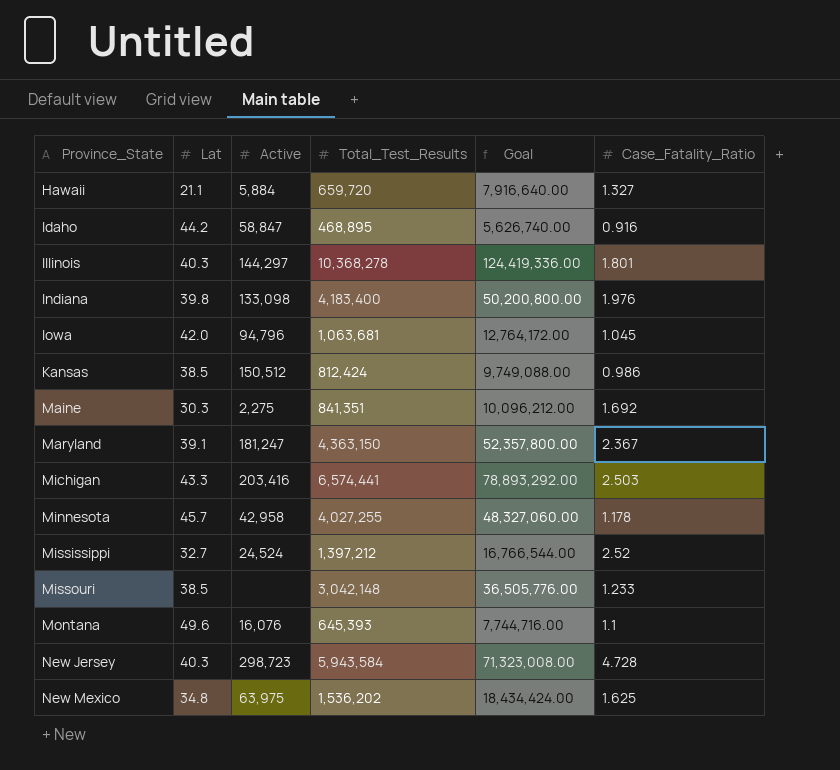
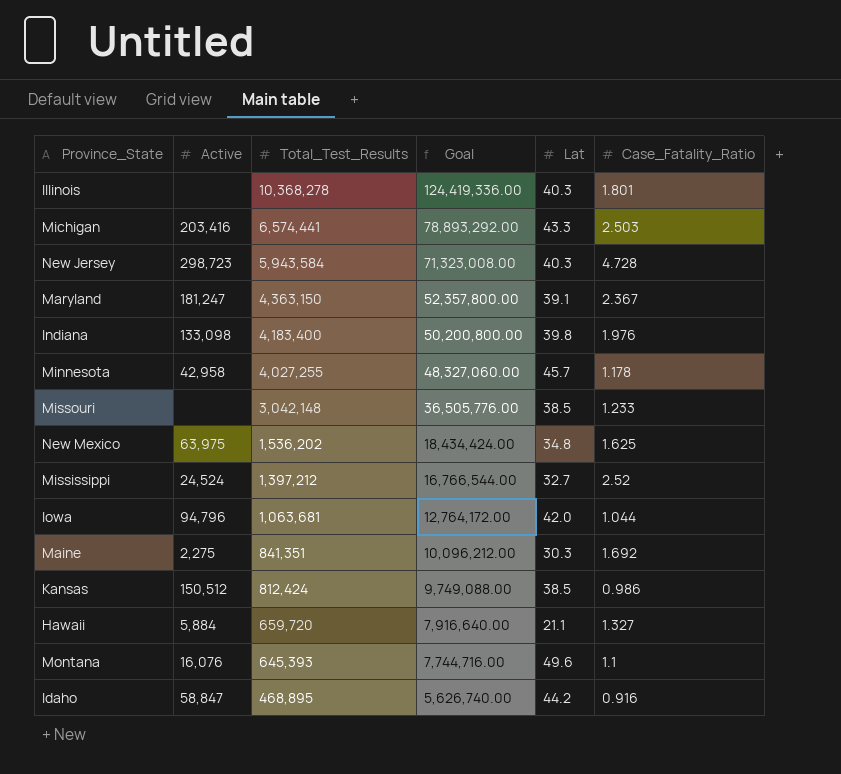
row order: Province_State ascending -> Total_Test_Results descending
column Lat | position: 2 -> 5
Illinois | Active: 144,297 -> none
Iowa | Case_Fatality_Ratio: 1.045 -> 1.044

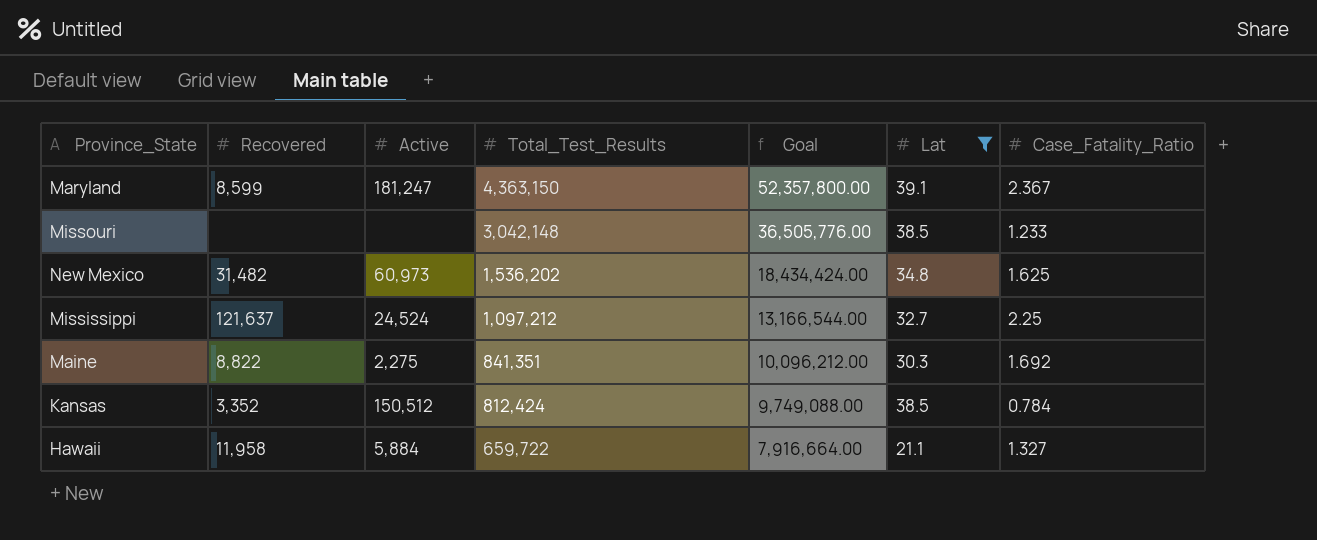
filter: none -> Lat <= 39.1
column Recovered | position: none -> 2
New Mexico | Active: 63,975 -> 60,973
Mississippi | Total_Test_Results: 1,397,212 -> 1,097,212
Mississippi | Goal: 16,766,544.00 -> 13,166,544.00
Mississippi | Case_Fatality_Ratio: 2.52 -> 2.25
Kansas | Case_Fatality_Ratio: 0.986 -> 0.784
Hawaii | Total_Test_Results: 659,720 -> 659,722
Hawaii | Goal: 7,916,640.00 -> 7,916,664.00

